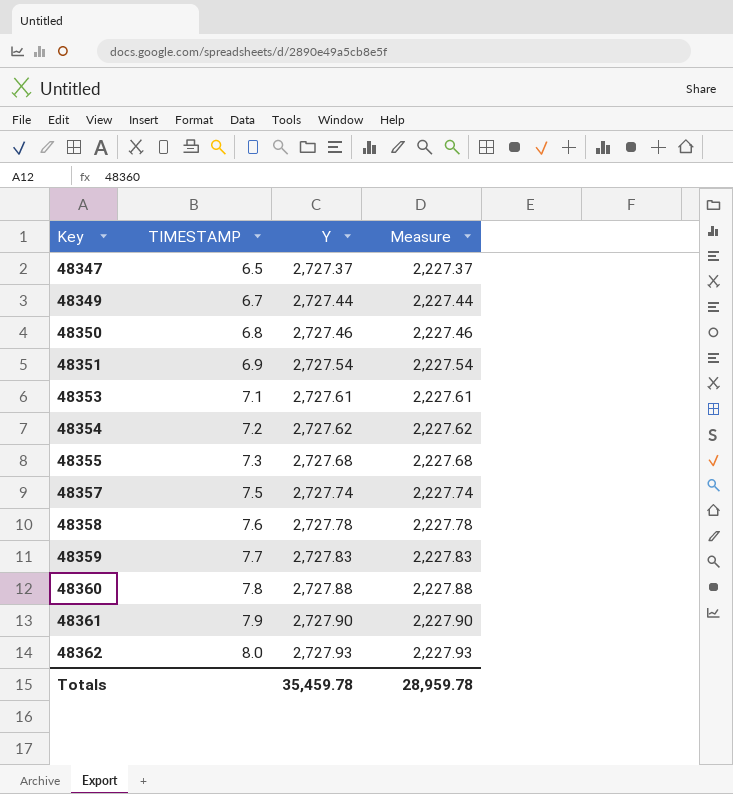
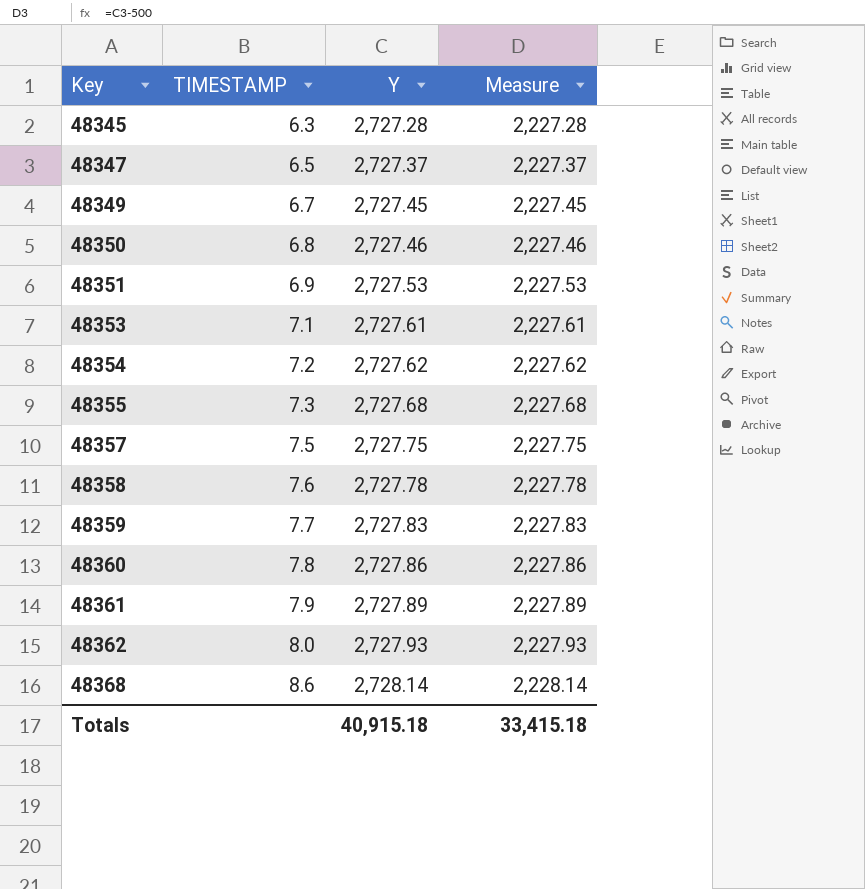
row 48345: none -> 6.3 | 2,727.28 | 2,227.28
48349 | Y: 2,727.44 -> 2,727.45
48349 | Measure: 2,227.44 -> 2,227.45
48351 | Y: 2,727.54 -> 2,727.53
48351 | Measure: 2,227.54 -> 2,227.53
48357 | Y: 2,727.74 -> 2,727.75
48357 | Measure: 2,227.74 -> 2,227.75
48360 | Y: 2,727.88 -> 2,727.86
48360 | Measure: 2,227.88 -> 2,227.86
48361 | Y: 2,727.90 -> 2,727.89
48361 | Measure: 2,227.90 -> 2,227.89
row 48368: none -> 8.6 | 2,728.14 | 2,228.14
Totals | Y: 35,459.78 -> 40,915.18
Totals | Measure: 28,959.78 -> 33,415.18

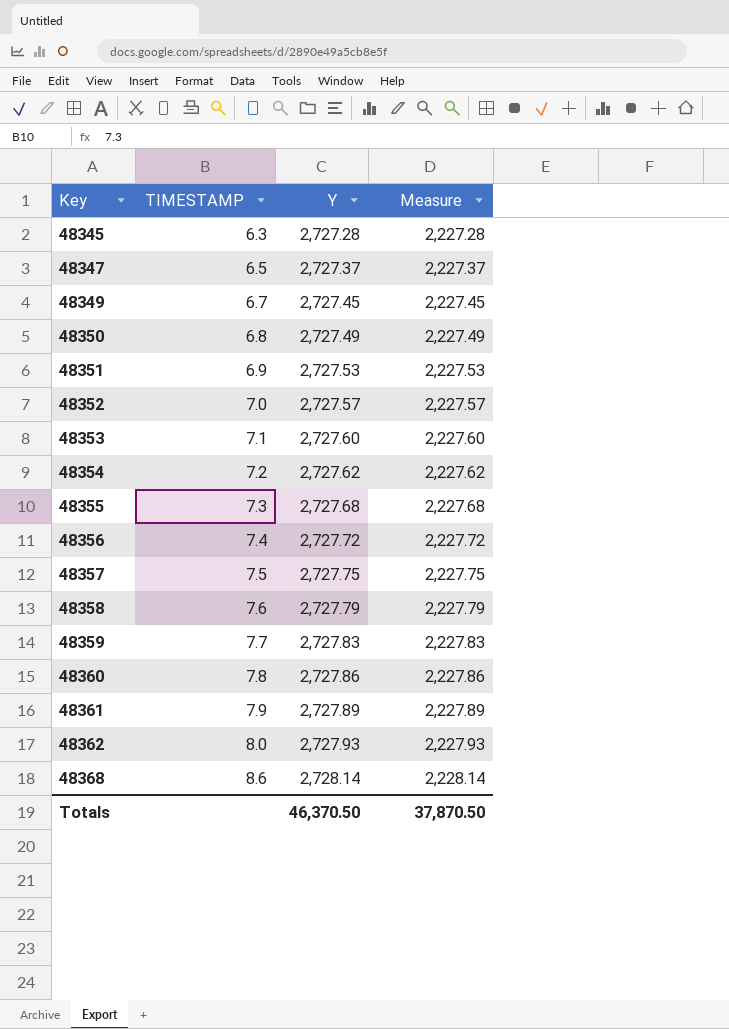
48350 | Y: 2,727.46 -> 2,727.49
48350 | Measure: 2,227.46 -> 2,227.49
row 48352: none -> 7.0 | 2,727.57 | 2,227.57
48353 | Y: 2,727.61 -> 2,727.60
48353 | Measure: 2,227.61 -> 2,227.60
row 48356: none -> 7.4 | 2,727.72 | 2,227.72
48358 | Y: 2,727.78 -> 2,727.79
48358 | Measure: 2,227.78 -> 2,227.79
Totals | Y: 40,915.18 -> 46,370.50
Totals | Measure: 33,415.18 -> 37,870.50

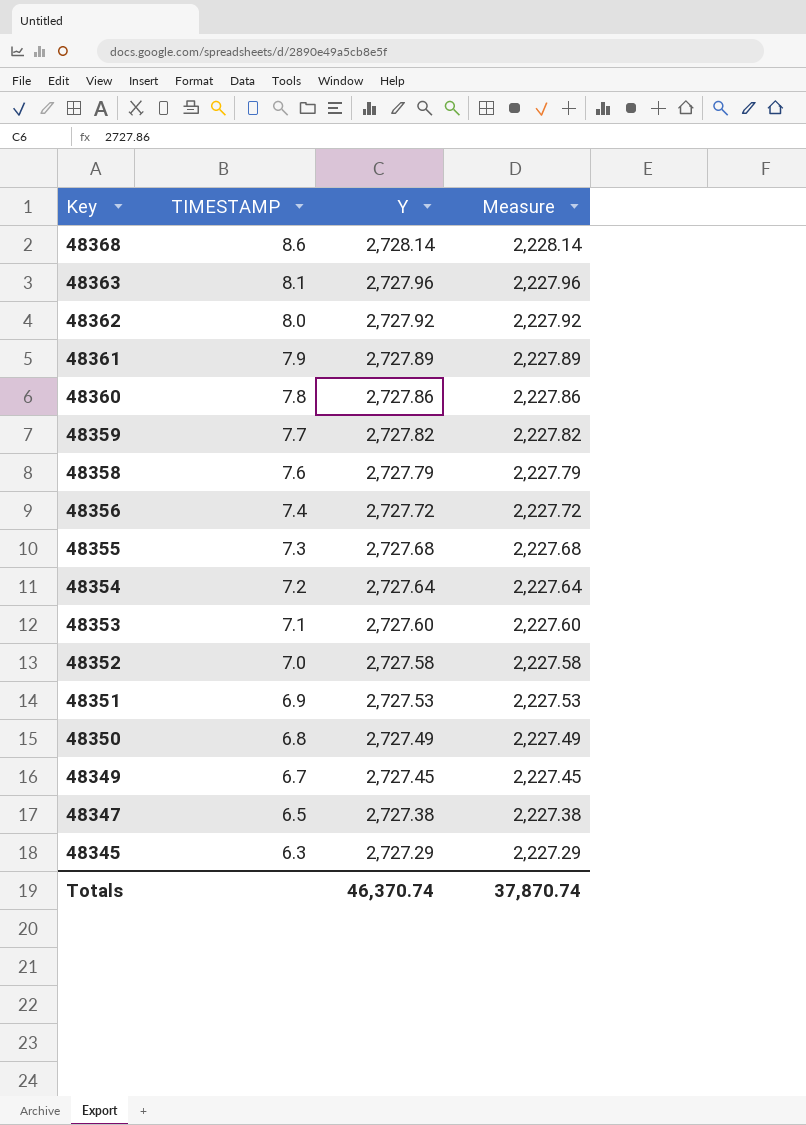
row order: Key ascending -> Key descending
row 48357: 7.5 | 2,727.75 | 2,227.75 -> none
row 48363: none -> 8.1 | 2,727.96 | 2,227.96
48362 | Y: 2,727.93 -> 2,727.92
48362 | Measure: 2,227.93 -> 2,227.92
48359 | Y: 2,727.83 -> 2,727.82
48359 | Measure: 2,227.83 -> 2,227.82
48354 | Y: 2,727.62 -> 2,727.64
48354 | Measure: 2,227.62 -> 2,227.64
48352 | Y: 2,727.57 -> 2,727.58
48352 | Measure: 2,227.57 -> 2,227.58
48347 | Y: 2,727.37 -> 2,727.38
48347 | Measure: 2,227.37 -> 2,227.38
48345 | Y: 2,727.28 -> 2,727.29
48345 | Measure: 2,227.28 -> 2,227.29
Totals | Y: 46,370.50 -> 46,370.74
Totals | Measure: 37,870.50 -> 37,870.74

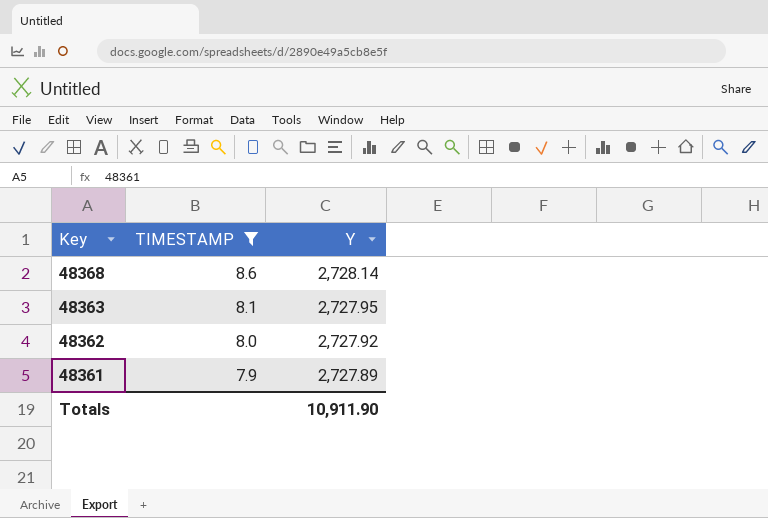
filter: none -> TIMESTAMP >= 7.9
column Measure | formula: [Y] - 500 -> none
48363 | Y: 2,727.96 -> 2,727.95
Totals | Y: 46,370.74 -> 10,911.90

